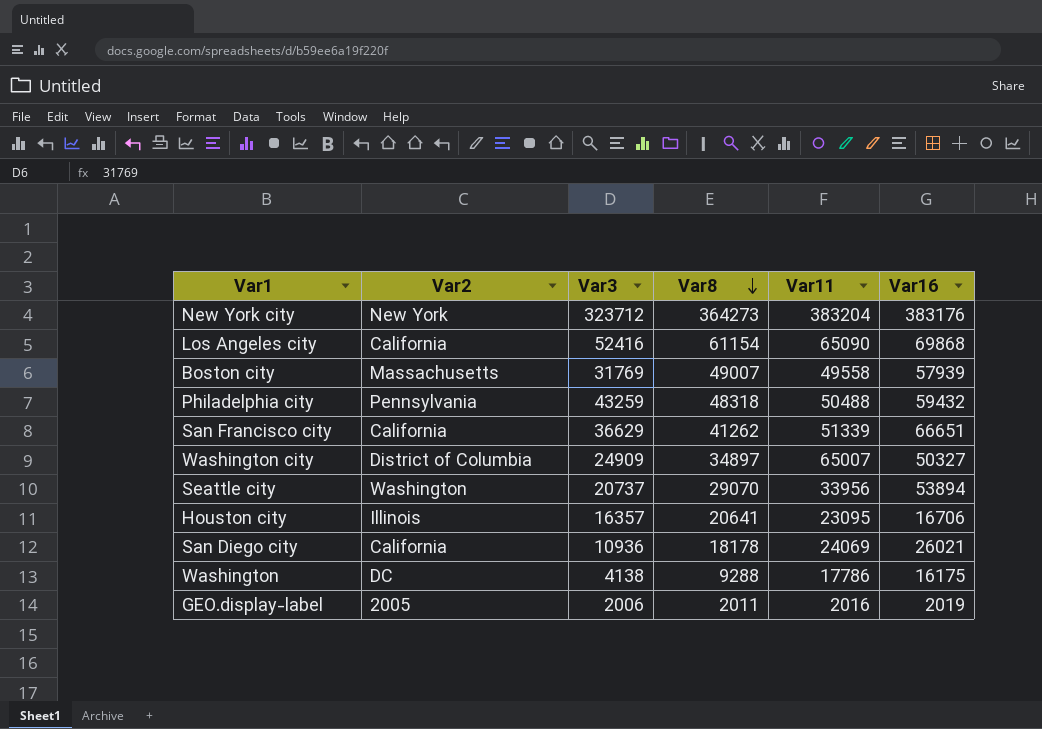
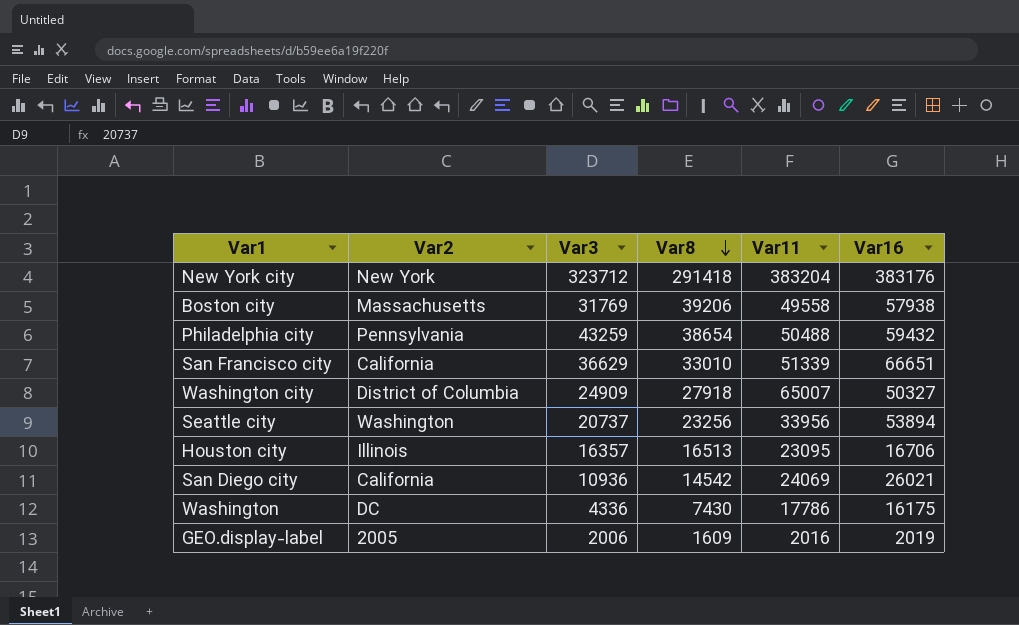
row Los Angeles city: California | 52416 | 61154 | 65090 | 69868 -> none
New York city | Var8: 364273 -> 291418
Boston city | Var8: 49007 -> 39206
Boston city | Var16: 57939 -> 57938
Philadelphia city | Var8: 48318 -> 38654
San Francisco city | Var8: 41262 -> 33010
Washington city | Var8: 34897 -> 27918
Seattle city | Var8: 29070 -> 23256
Houston city | Var8: 20641 -> 16513
San Diego city | Var8: 18178 -> 14542
Washington | Var3: 4138 -> 4336
Washington | Var8: 9288 -> 7430
GEO.display-label | Var8: 2011 -> 1609

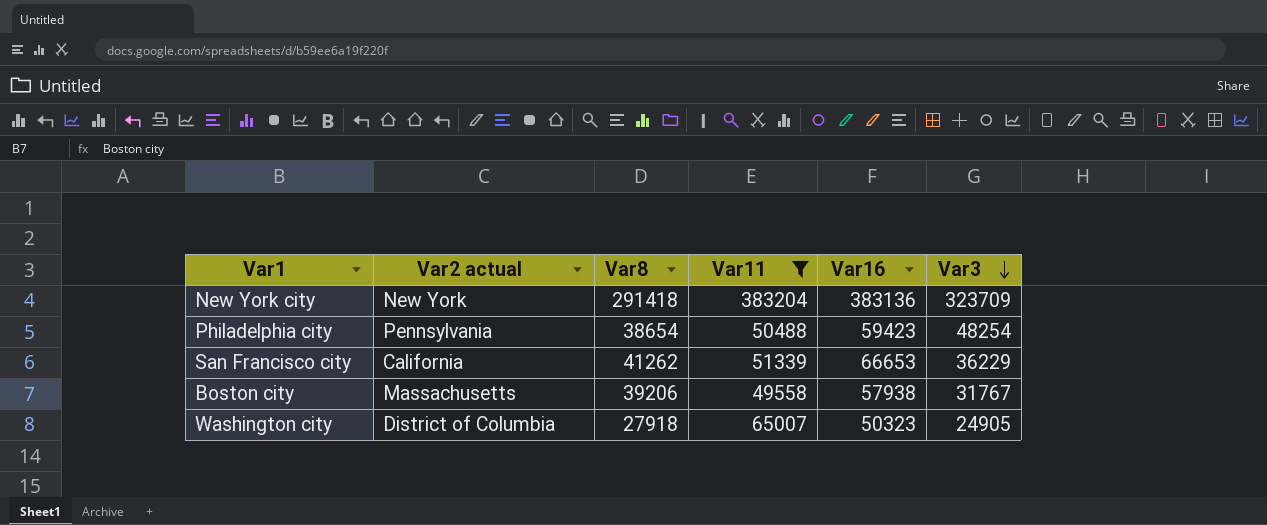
filter: none -> Var11 >= 49558
row order: Var8 descending -> Var3 descending
column name: Var2 -> Var2 actual
column Var3 | position: 3 -> 6
New York city | Var16: 383176 -> 383136
New York city | Var3: 323712 -> 323709
Philadelphia city | Var16: 59432 -> 59423
Philadelphia city | Var3: 43259 -> 48254
San Francisco city | Var8: 33010 -> 41262
San Francisco city | Var16: 66651 -> 66653
San Francisco city | Var3: 36629 -> 36229
Boston city | Var3: 31769 -> 31767
Washington city | Var16: 50327 -> 50323
Washington city | Var3: 24909 -> 24905

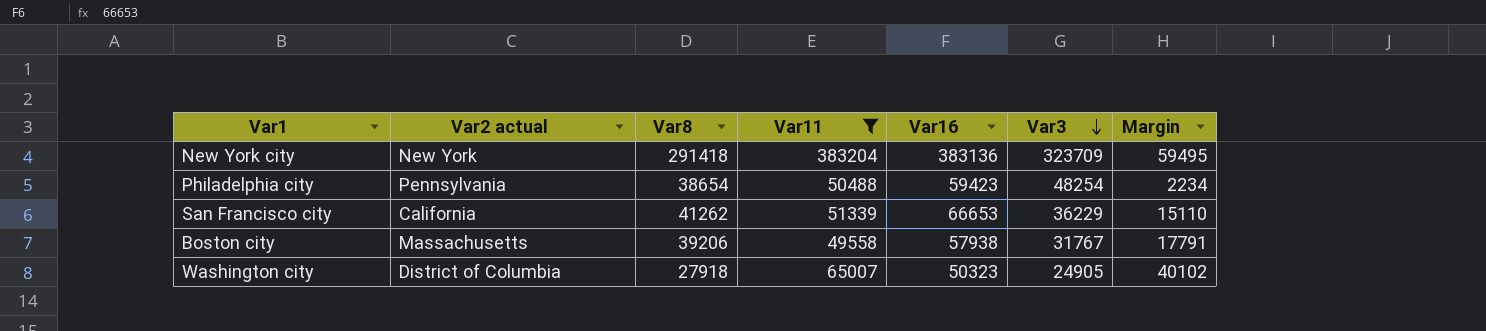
column Margin | formula: none -> [Var11] - [Var3]

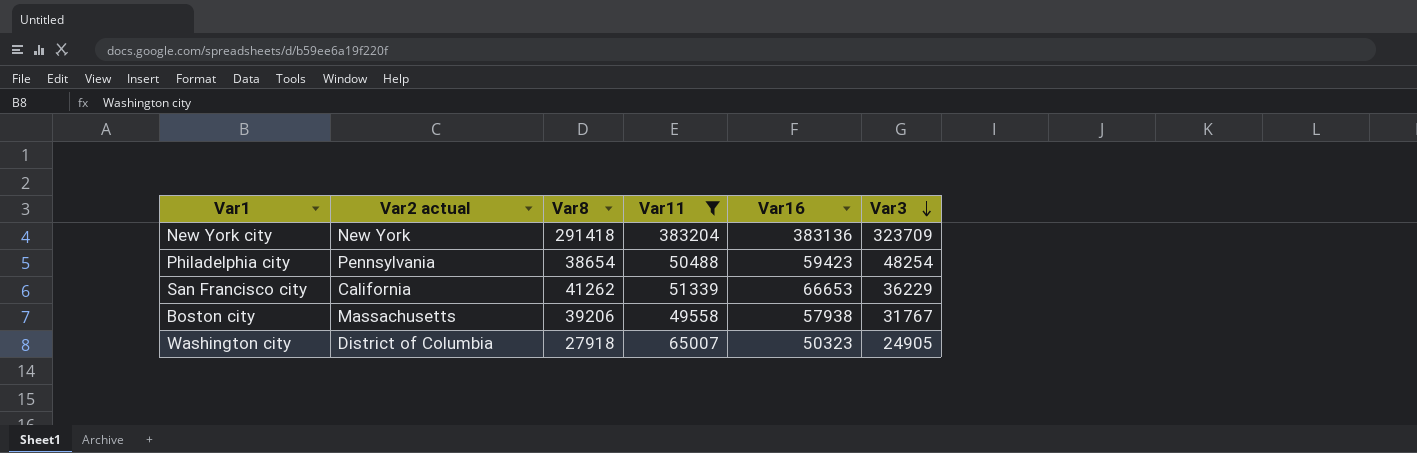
column Margin | formula: [Var11] - [Var3] -> none

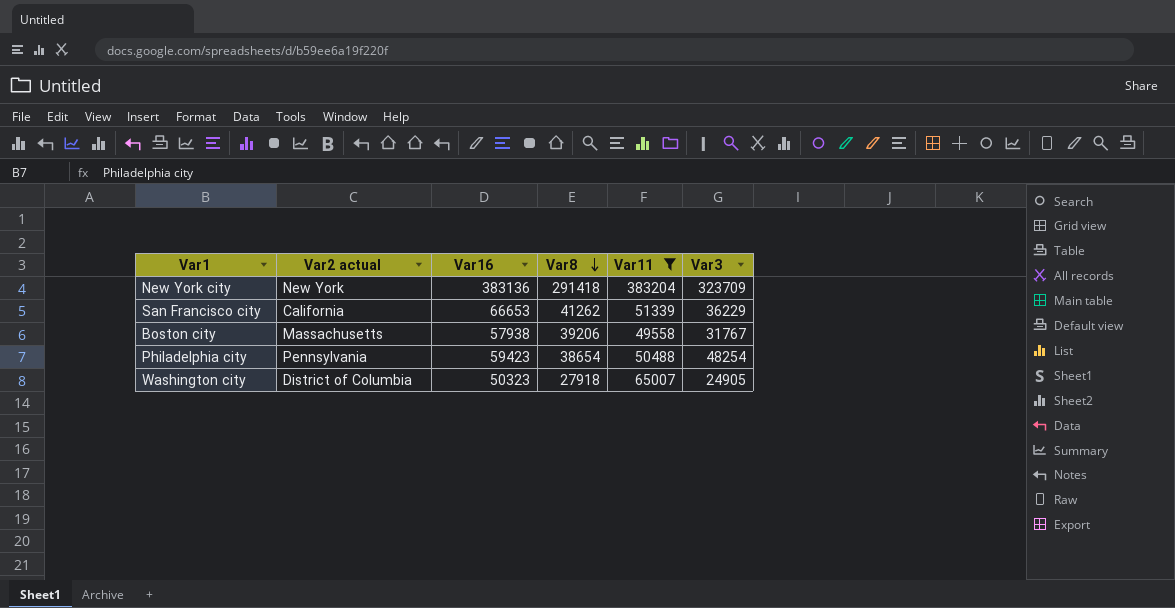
row order: Var3 descending -> Var8 descending
column Var16 | position: 5 -> 3

